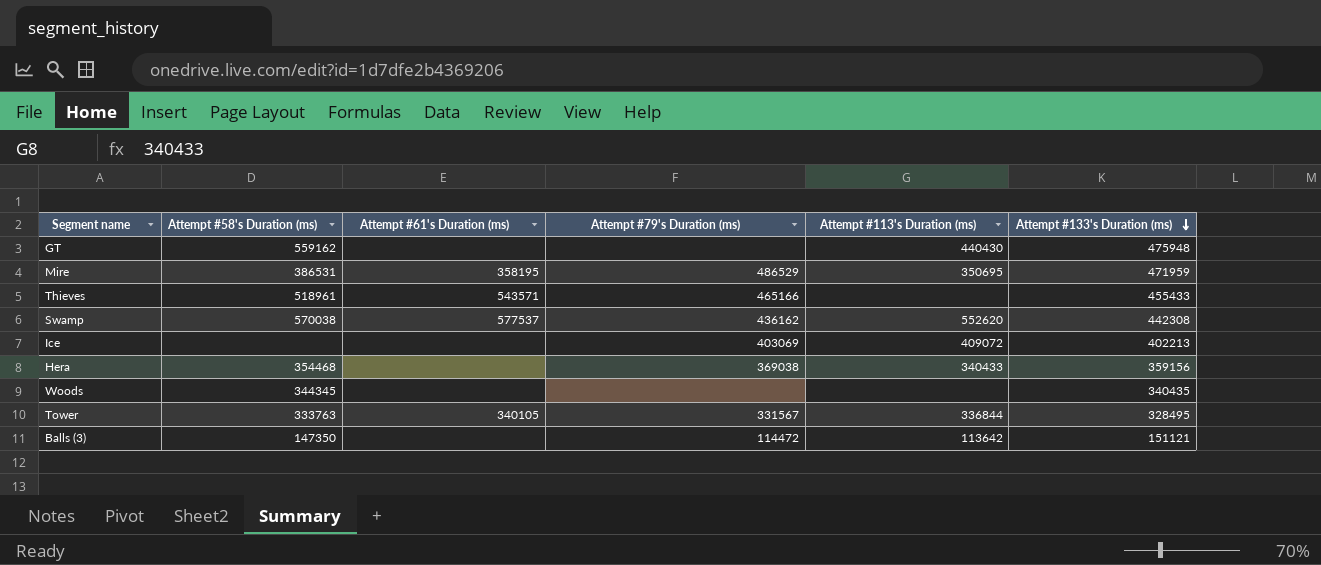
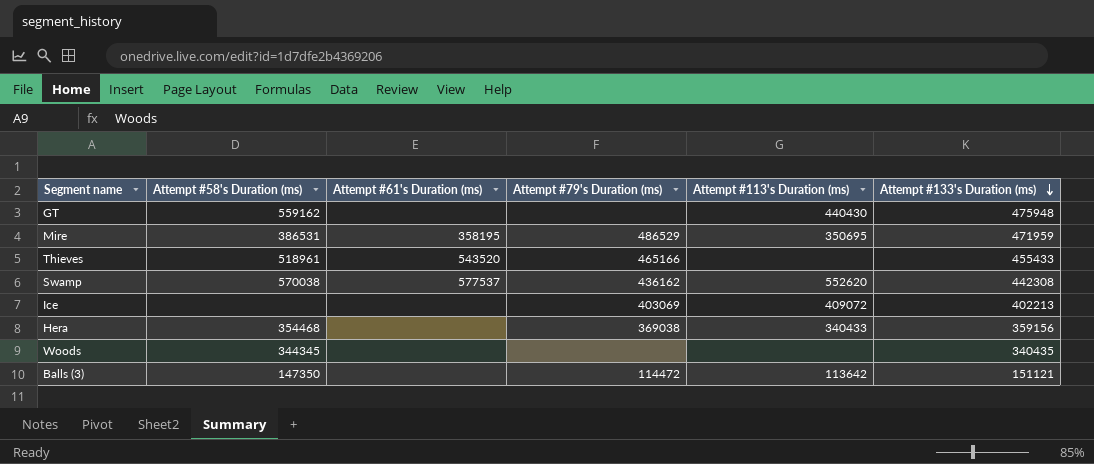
row Tower: 333763 | 340105 | 331567 | 336844 | 328495 -> none
Thieves | Attempt #61's Duration (ms): 543571 -> 543520

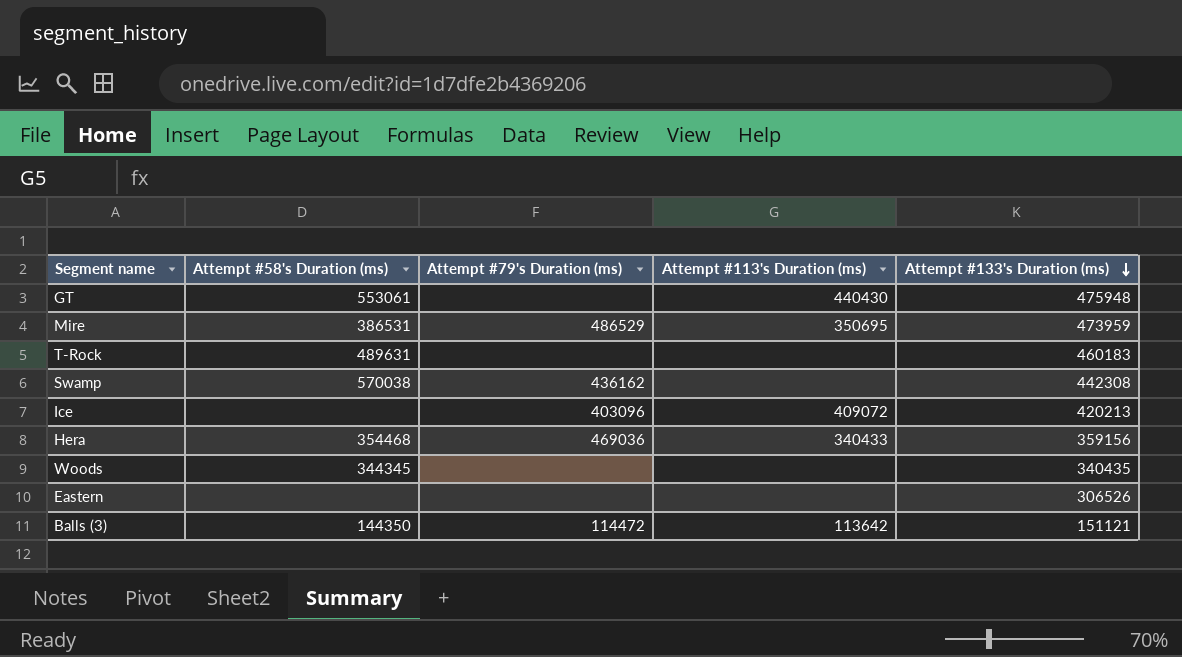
column Attempt #61's Duration (ms) | position: 3 -> none
row Thieves: 518961 | 543520 | 465166 | none | 455433 -> none
GT | Attempt #58's Duration (ms): 559162 -> 553061
Mire | Attempt #133's Duration (ms): 471959 -> 473959
row T-Rock: none -> 489631 | none | none | 460183
Swamp | Attempt #113's Duration (ms): 552620 -> none
Ice | Attempt #79's Duration (ms): 403069 -> 403096
Ice | Attempt #133's Duration (ms): 402213 -> 420213
Hera | Attempt #79's Duration (ms): 369038 -> 469036
row Eastern: none -> none | none | none | 306526
Balls (3) | Attempt #58's Duration (ms): 147350 -> 144350

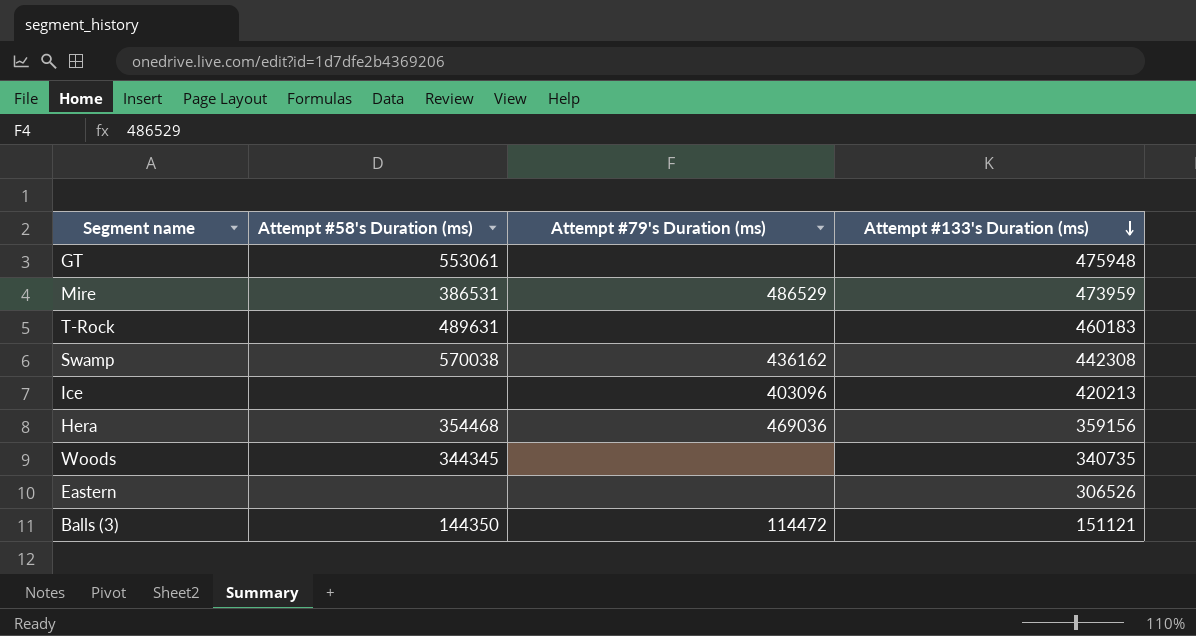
column Attempt #113's Duration (ms) | position: 4 -> none
Woods | Attempt #133's Duration (ms): 340435 -> 340735

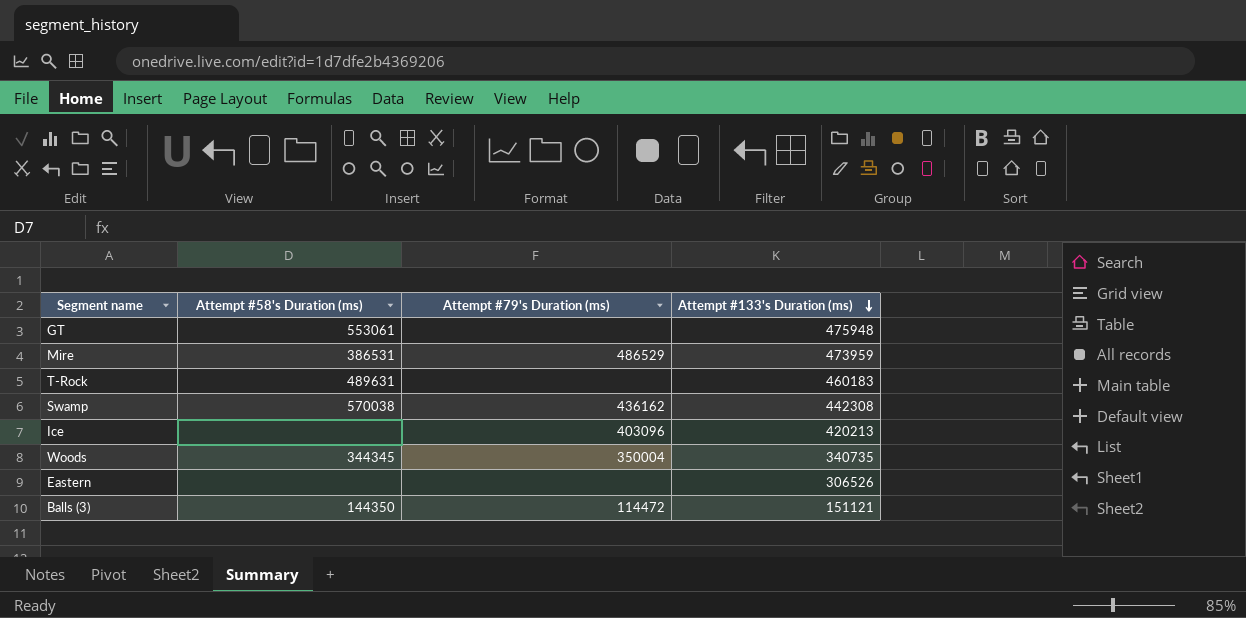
row Hera: 354468 | 469036 | 359156 -> none
Woods | Attempt #79's Duration (ms): none -> 350004

